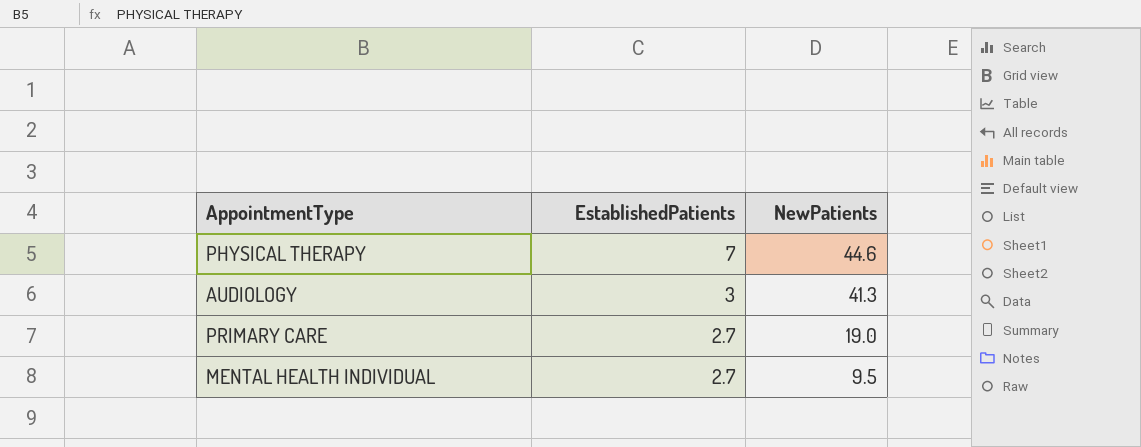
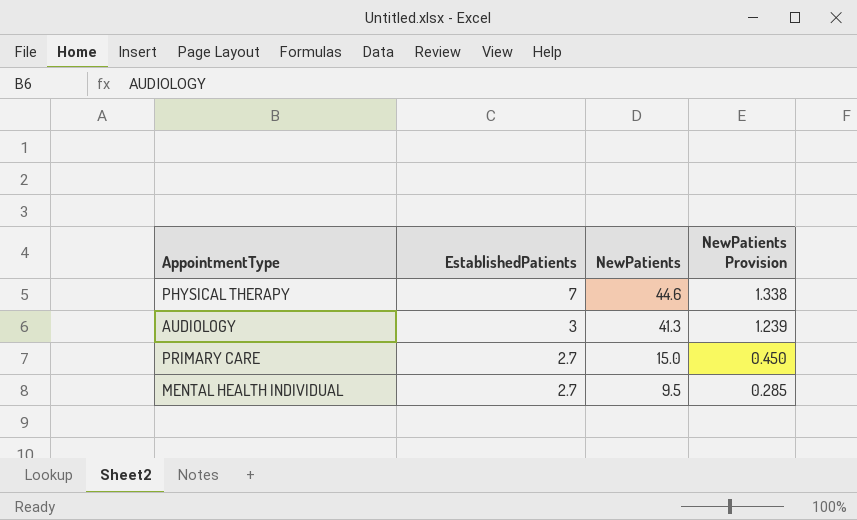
column NewPatients Provision | formula: none -> [NewPatients] * 0.03
PRIMARY CARE | NewPatients: 19.0 -> 15.0

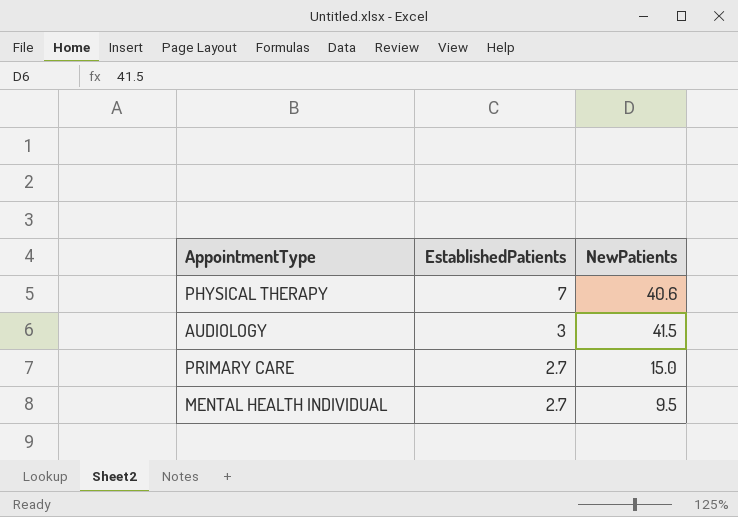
column NewPatients Provision | formula: [NewPatients] * 0.03 -> none
PHYSICAL THERAPY | NewPatients: 44.6 -> 40.6
AUDIOLOGY | NewPatients: 41.3 -> 41.5

